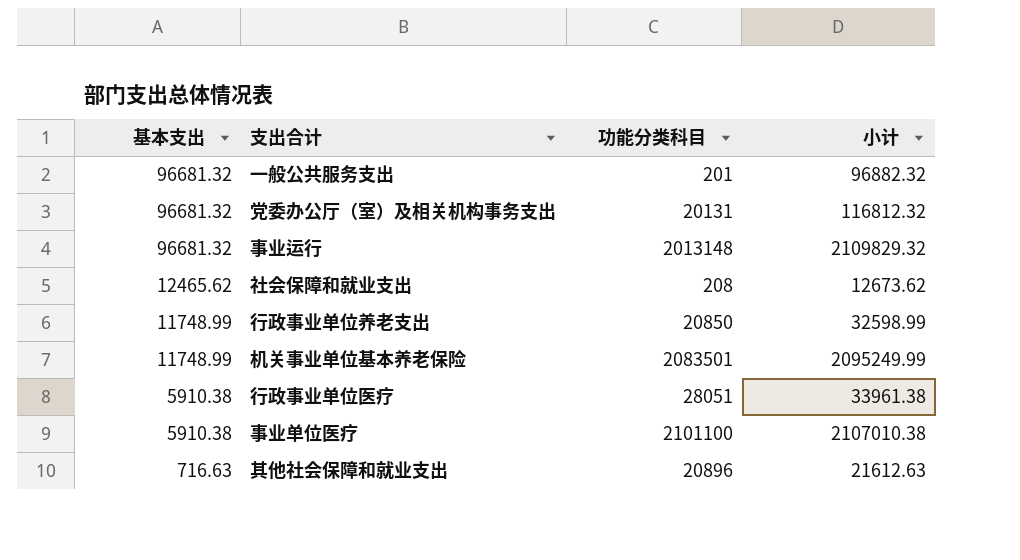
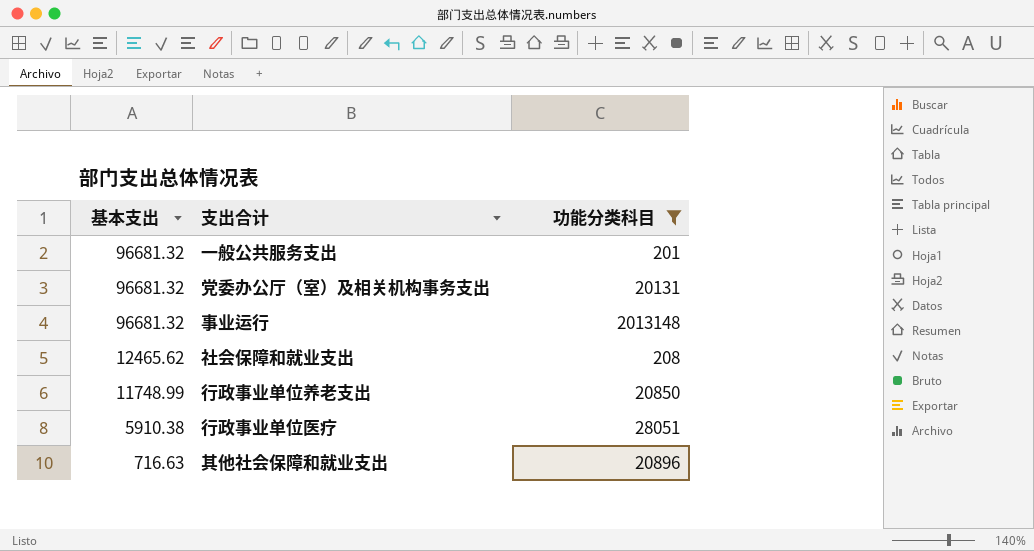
filter: none -> 功能分类科目 <= 2013148
column 小计 | formula: [基本支出] + [功能分类科目] -> none

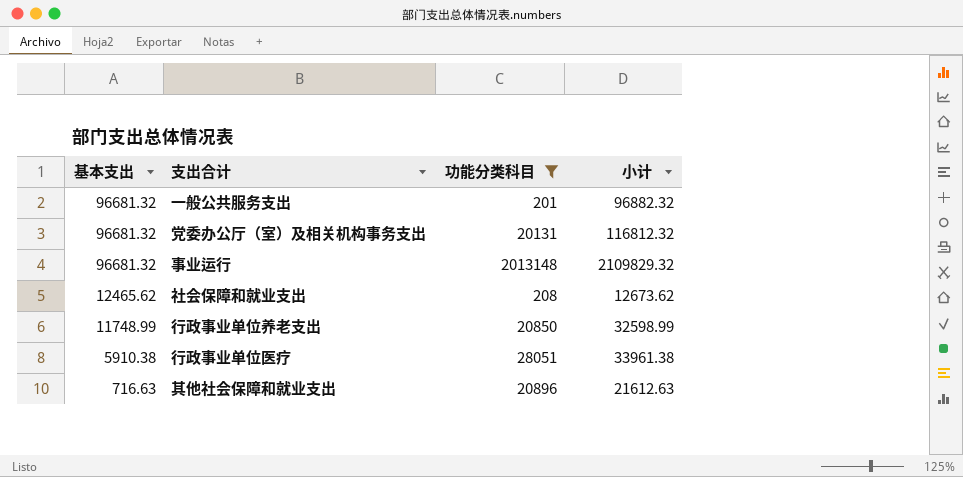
column 小计 | formula: none -> [基本支出] + [功能分类科目]

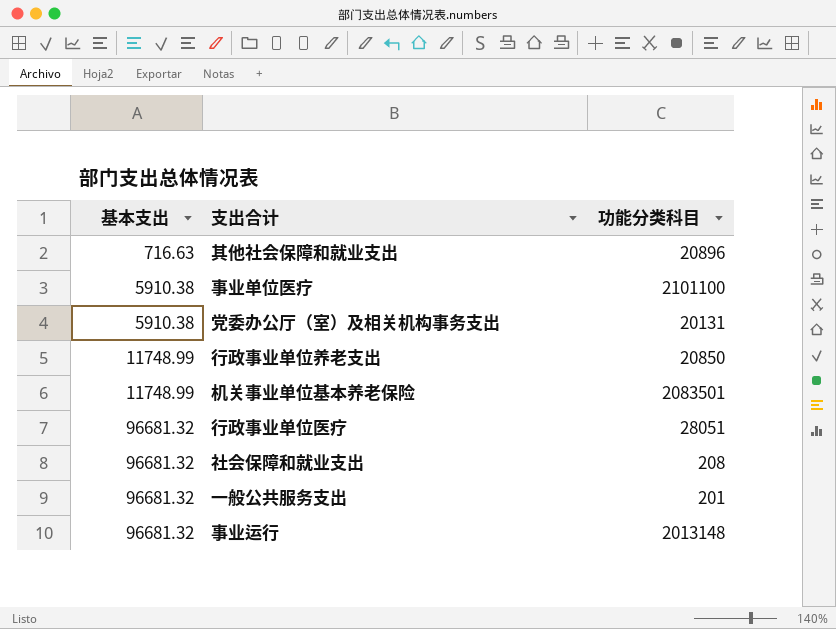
filter: 功能分类科目 <= 2013148 -> none
row order: 基本支出 descending -> 基本支出 ascending
column 小计 | formula: [基本支出] + [功能分类科目] -> none
党委办公厅（室）及相关机构事务支出 | 基本支出: 96681.32 -> 5910.38
行政事业单位医疗 | 基本支出: 5910.38 -> 96681.32
社会保障和就业支出 | 基本支出: 12465.62 -> 96681.32

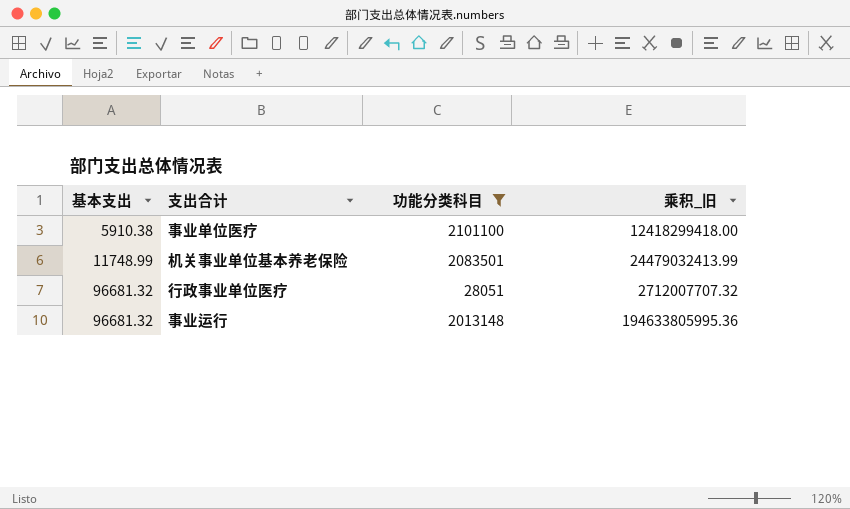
filter: none -> 功能分类科目 >= 28051
column 乘积_旧 | formula: none -> [基本支出] * [功能分类科目]

